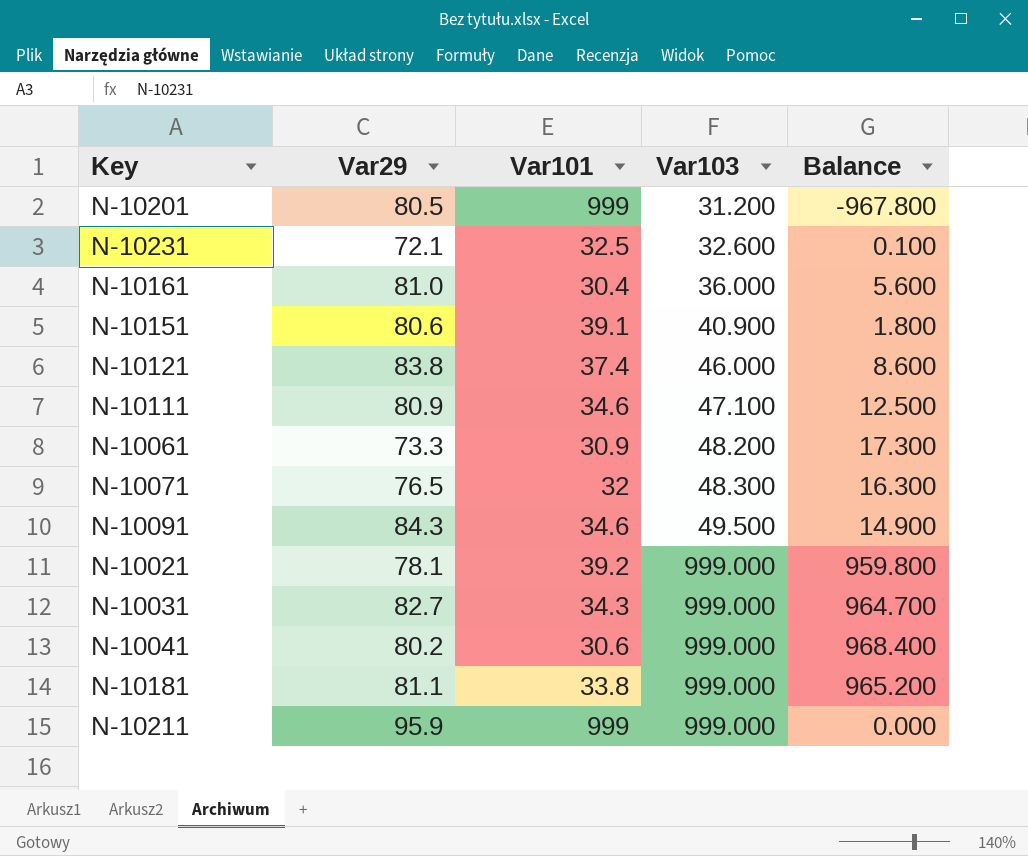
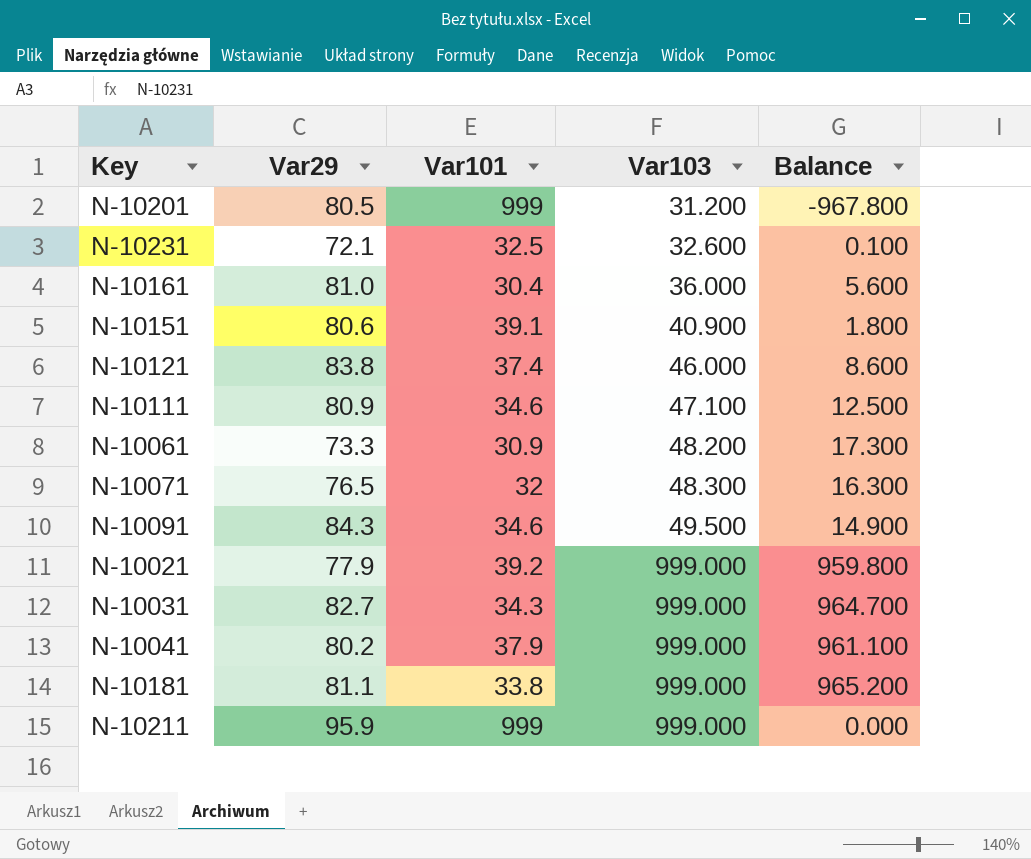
N-10021 | Var29: 78.1 -> 77.9
N-10041 | Var101: 30.6 -> 37.9
N-10041 | Balance: 968.400 -> 961.100

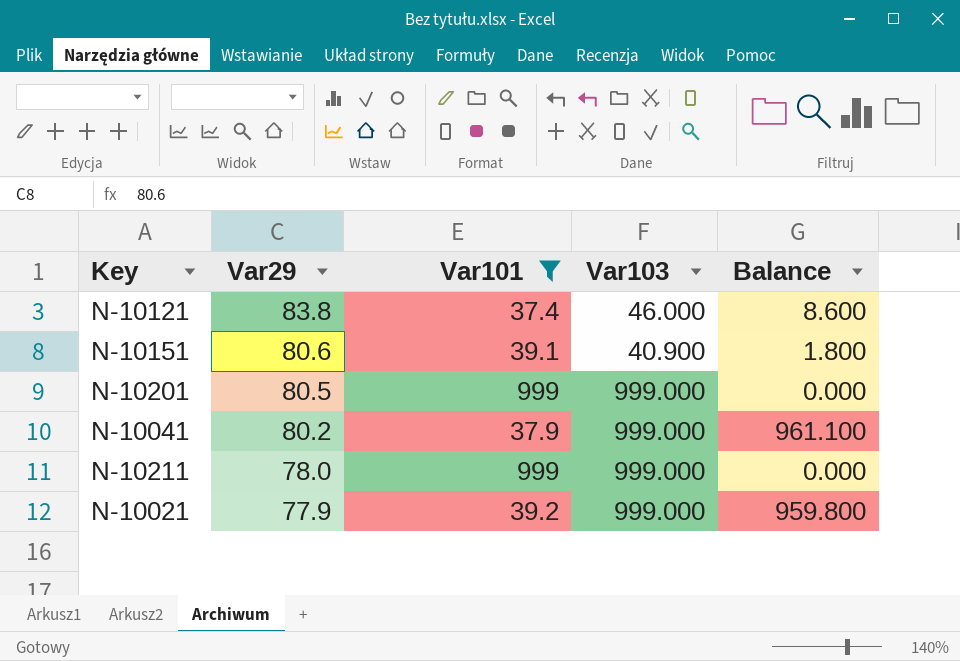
filter: none -> Var101 >= 37.4
row order: Var103 ascending -> Var29 descending
N-10201 | Var103: 31.200 -> 999.000
N-10201 | Balance: -967.800 -> 0.000
N-10211 | Var29: 95.9 -> 78.0

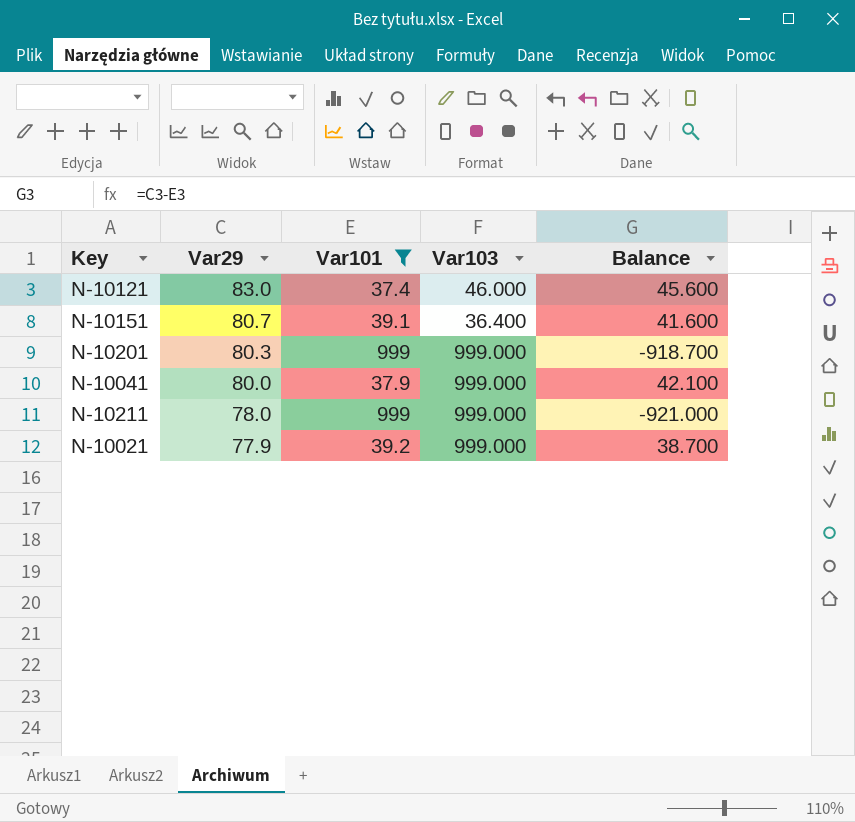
column Balance | formula: [Var103] - [Var101] -> [Var29] - [Var101]
N-10121 | Var29: 83.8 -> 83.0
N-10151 | Var29: 80.6 -> 80.7
N-10151 | Var103: 40.900 -> 36.400
N-10201 | Var29: 80.5 -> 80.3
N-10041 | Var29: 80.2 -> 80.0

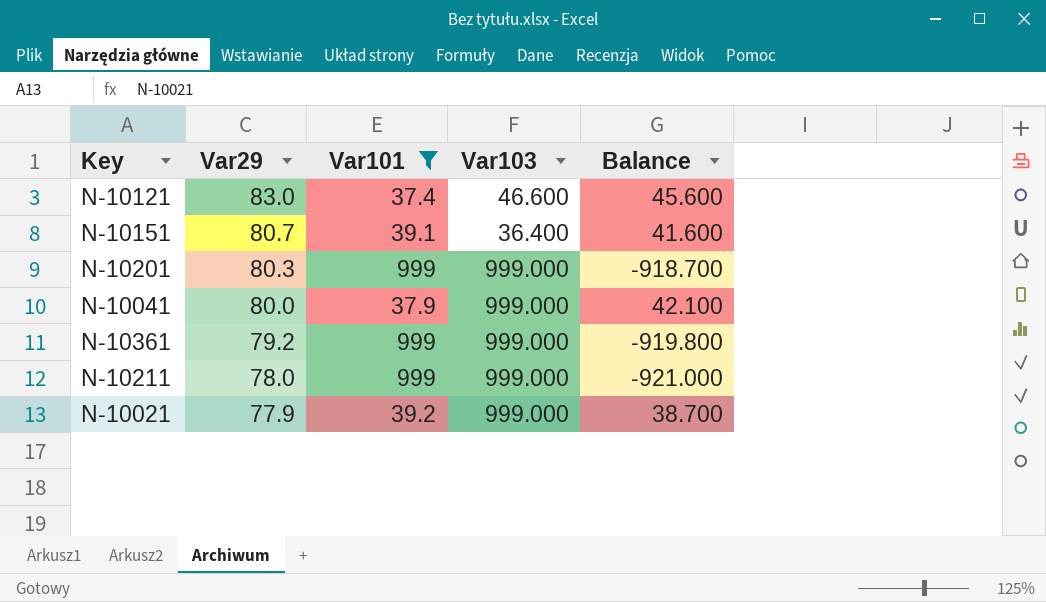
N-10121 | Var103: 46.000 -> 46.600
row N-10361: none -> 79.2 | 999 | 999.000 | -919.800

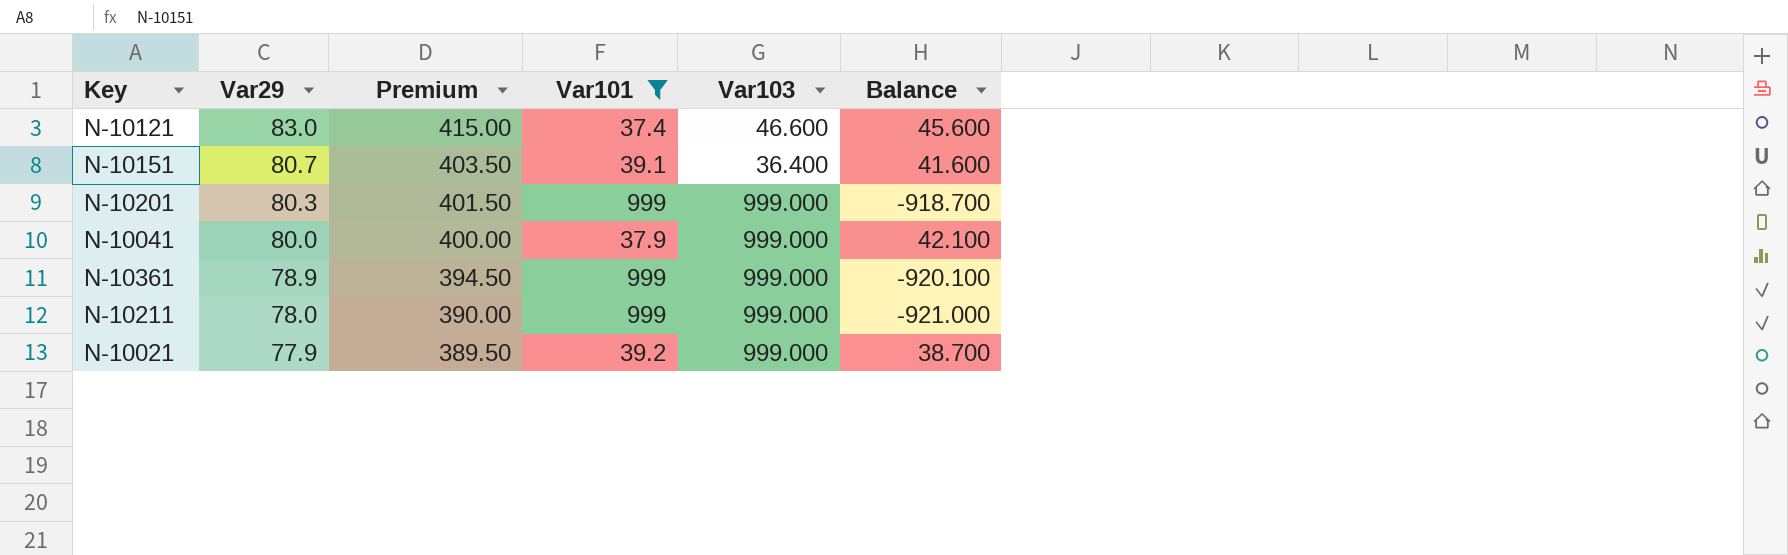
column Premium | formula: none -> [Var29] * 5
N-10361 | Var29: 79.2 -> 78.9
N-10361 | Balance: -919.800 -> -920.100

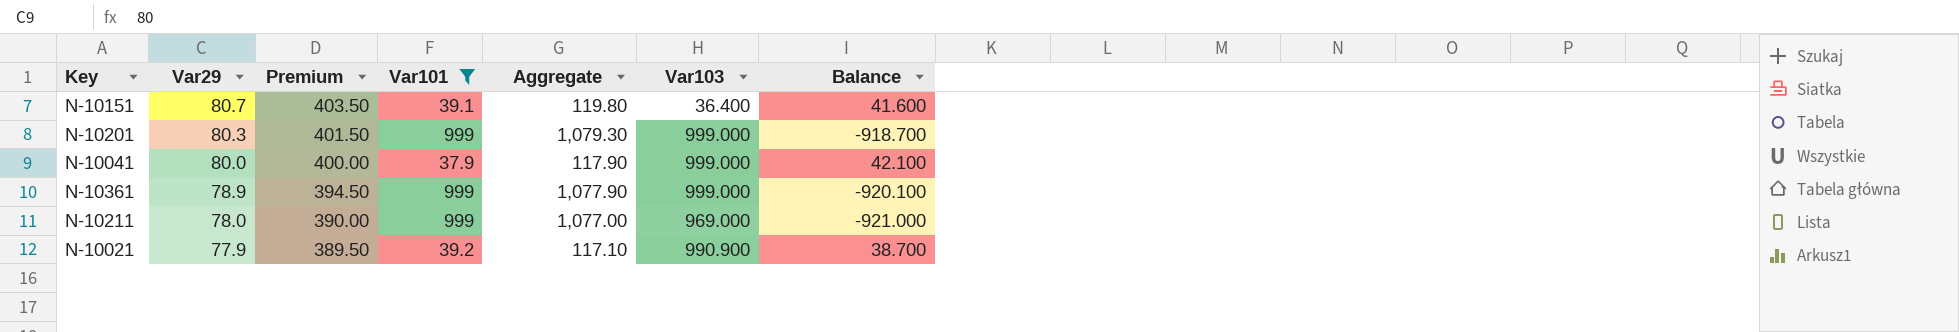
column Aggregate | formula: none -> [Var29] + [Var101]
row N-10121: 83.0 | 415.00 | 37.4 | 46.600 | 45.600 -> none
N-10211 | Var103: 999.000 -> 969.000
N-10021 | Var103: 999.000 -> 990.900

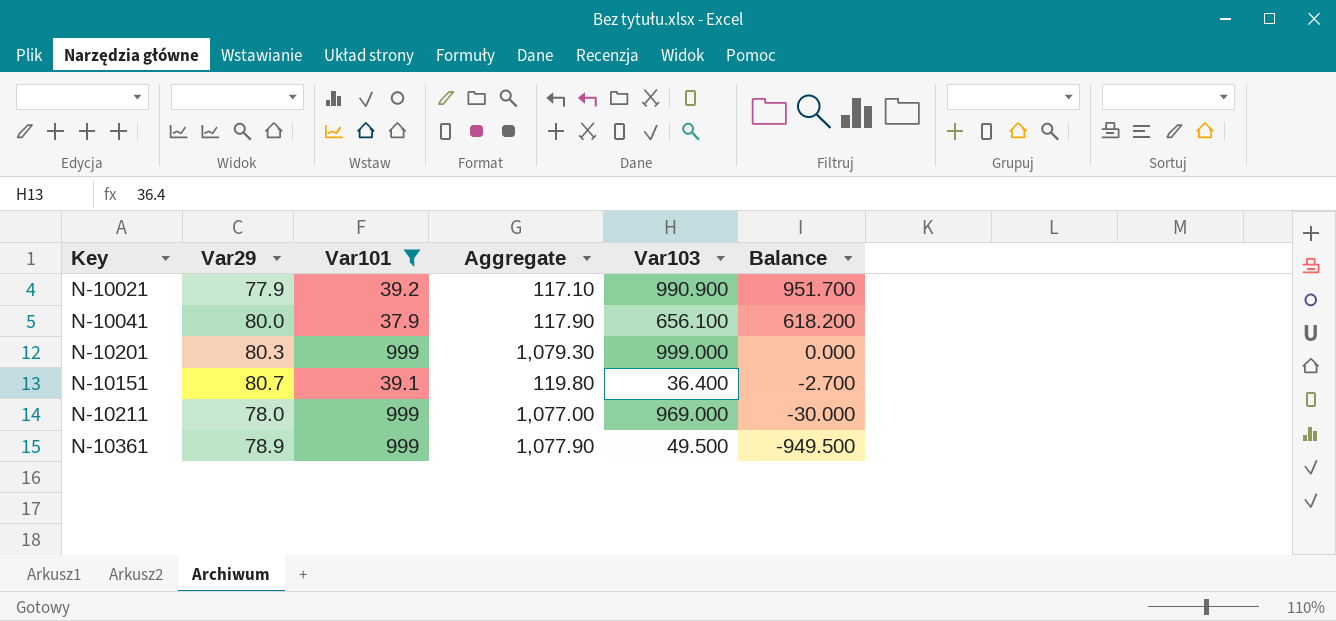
row order: Var29 descending -> Balance descending
column Premium | formula: [Var29] * 5 -> none
column Balance | formula: [Var29] - [Var101] -> [Var103] - [Var101]
N-10041 | Var103: 999.000 -> 656.100
N-10361 | Var103: 999.000 -> 49.500

